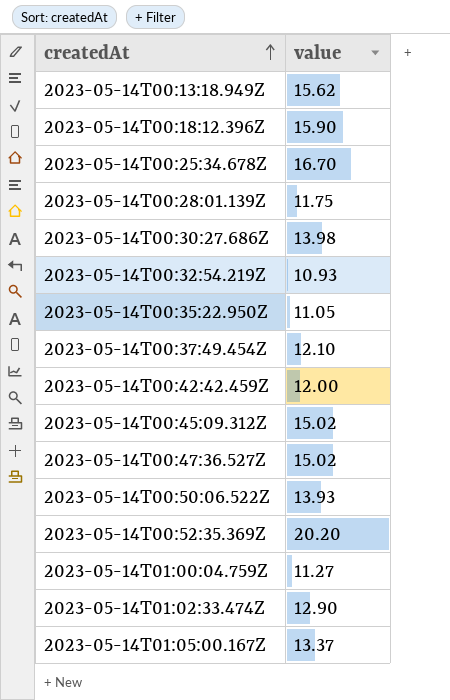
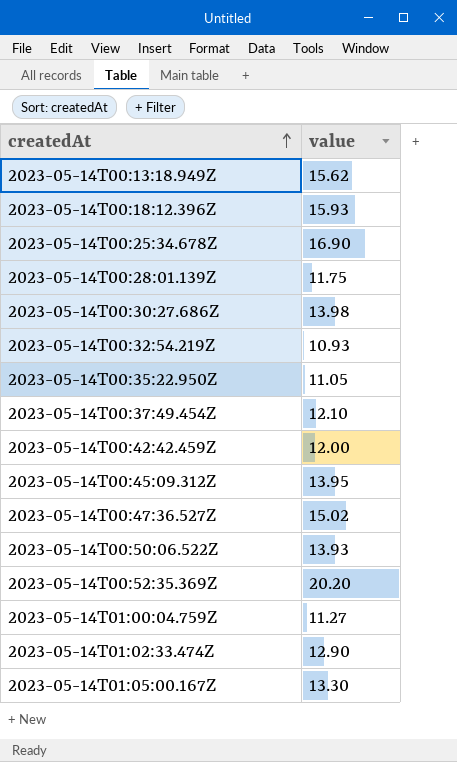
2023-05-14T00:18:12.396Z | value: 15.90 -> 15.93
2023-05-14T00:25:34.678Z | value: 16.70 -> 16.90
2023-05-14T00:45:09.312Z | value: 15.02 -> 13.95
2023-05-14T01:05:00.167Z | value: 13.37 -> 13.30

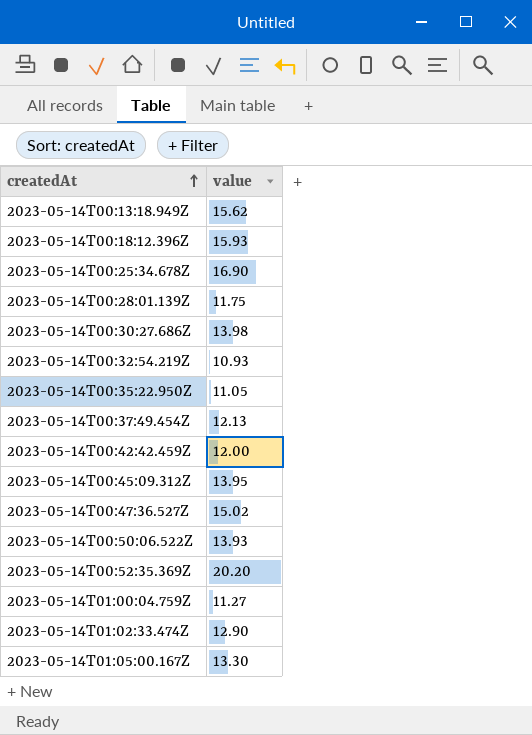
2023-05-14T00:37:49.454Z | value: 12.10 -> 12.13

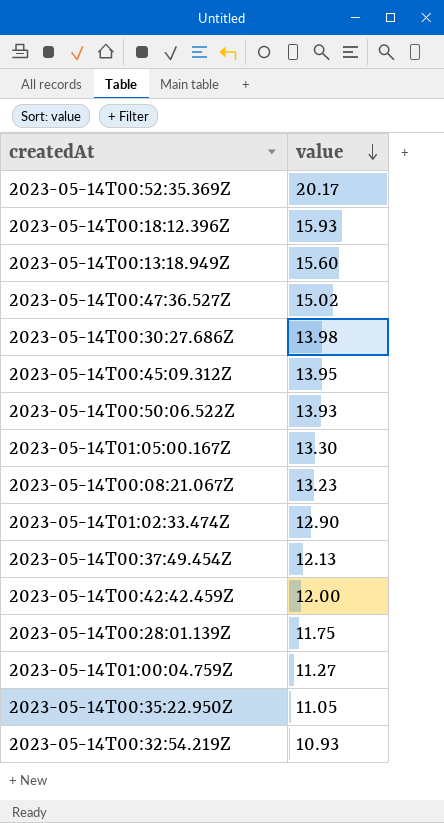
row order: createdAt ascending -> value descending
row 2023-05-14T00:25:34.678Z: 16.90 -> none
2023-05-14T00:52:35.369Z | value: 20.20 -> 20.17
2023-05-14T00:13:18.949Z | value: 15.62 -> 15.60
row 2023-05-14T00:08:21.067Z: none -> 13.23

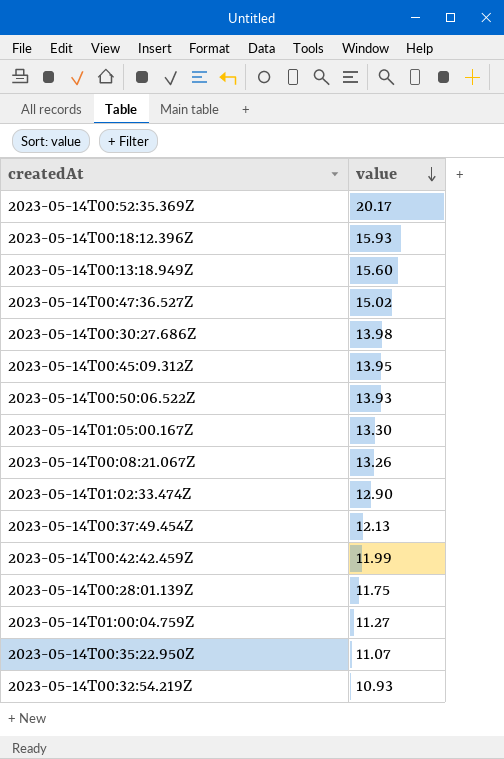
2023-05-14T00:08:21.067Z | value: 13.23 -> 13.26
2023-05-14T00:42:42.459Z | value: 12.00 -> 11.99
2023-05-14T00:35:22.950Z | value: 11.05 -> 11.07

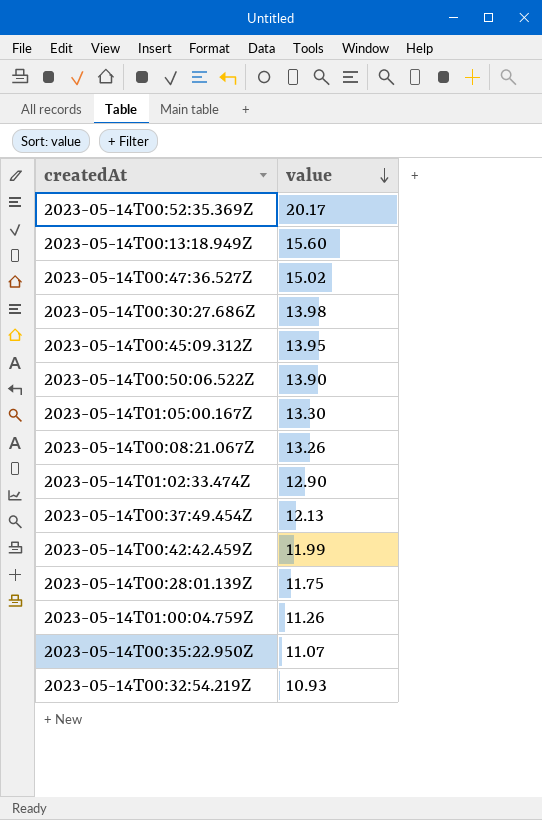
row 2023-05-14T00:18:12.396Z: 15.93 -> none
2023-05-14T00:50:06.522Z | value: 13.93 -> 13.90
2023-05-14T01:00:04.759Z | value: 11.27 -> 11.26

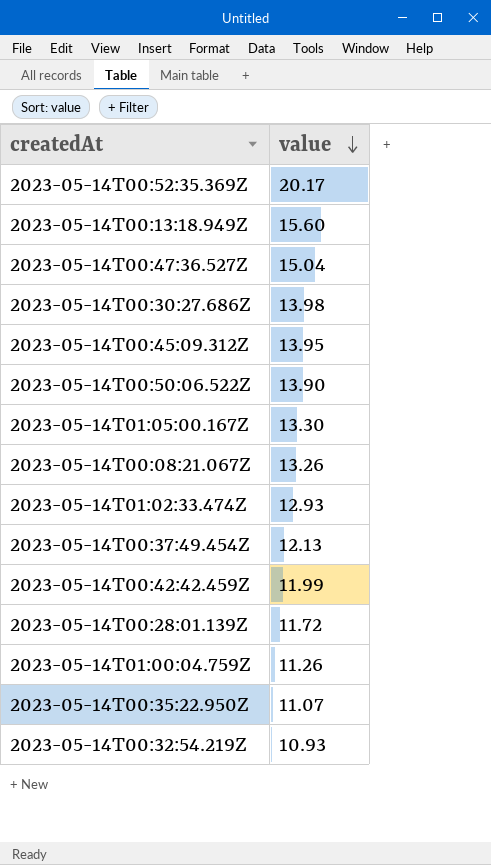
2023-05-14T00:47:36.527Z | value: 15.02 -> 15.04
2023-05-14T01:02:33.474Z | value: 12.90 -> 12.93
2023-05-14T00:28:01.139Z | value: 11.75 -> 11.72

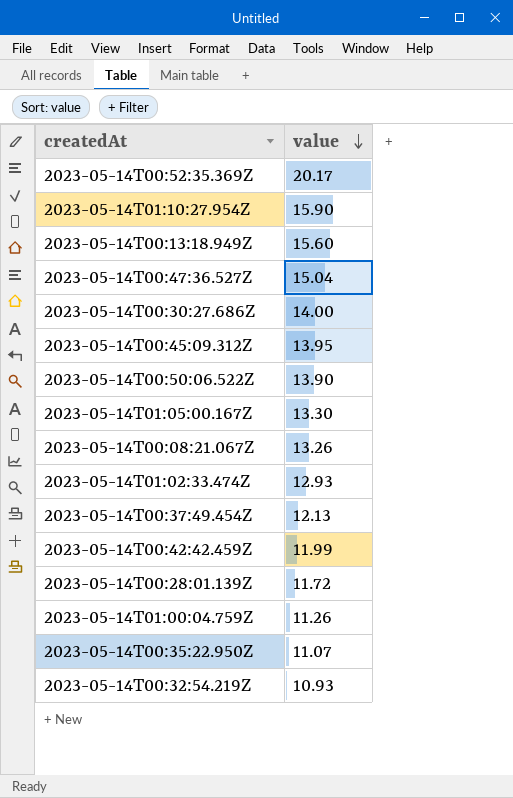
row 2023-05-14T01:10:27.954Z: none -> 15.90
2023-05-14T00:30:27.686Z | value: 13.98 -> 14.00

